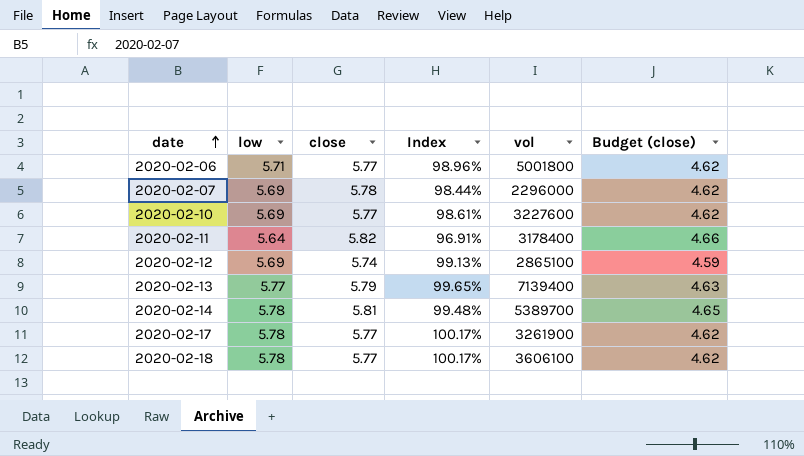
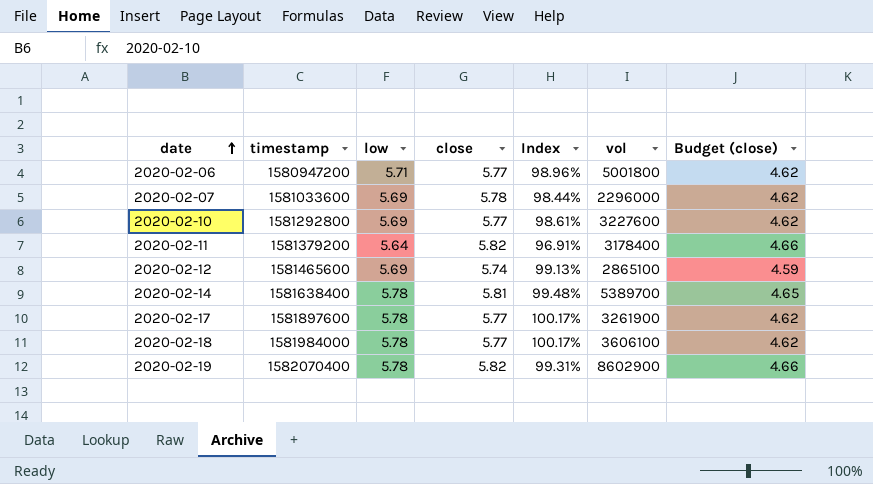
column timestamp | position: none -> 2
row 2020-02-13: 5.77 | 5.79 | 99.65% | 7139400 | 4.63 -> none
row 2020-02-19: none -> 1582070400 | 5.78 | 5.82 | 99.31% | 8602900 | 4.66

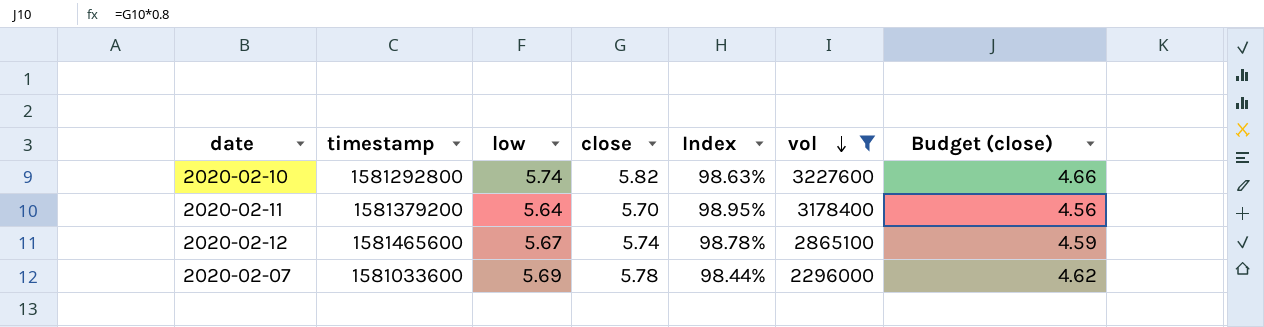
filter: none -> vol <= 3227600
row order: date ascending -> vol descending
2020-02-10 | low: 5.69 -> 5.74
2020-02-10 | close: 5.77 -> 5.82
2020-02-10 | Index: 98.61% -> 98.63%
2020-02-10 | Budget (close): 4.62 -> 4.66
2020-02-11 | close: 5.82 -> 5.70
2020-02-11 | Index: 96.91% -> 98.95%
2020-02-11 | Budget (close): 4.66 -> 4.56
2020-02-12 | low: 5.69 -> 5.67
2020-02-12 | Index: 99.13% -> 98.78%

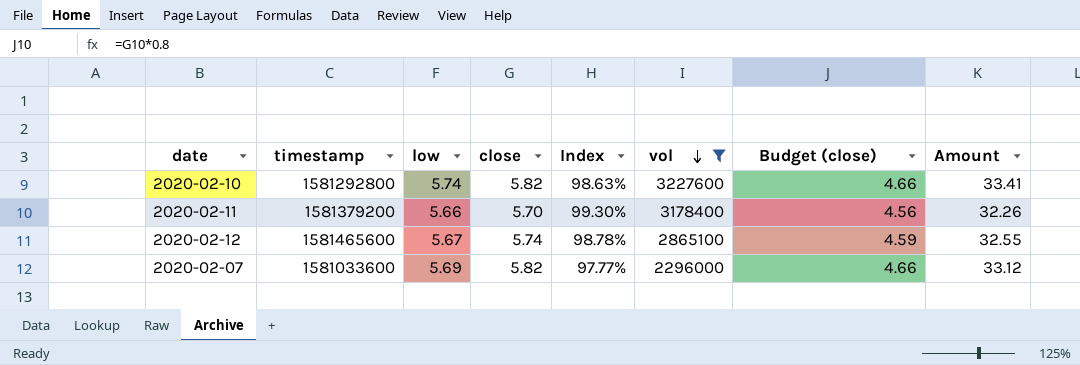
column Amount | formula: none -> [low] * [close]
2020-02-11 | low: 5.64 -> 5.66
2020-02-11 | Index: 98.95% -> 99.30%
2020-02-07 | close: 5.78 -> 5.82
2020-02-07 | Index: 98.44% -> 97.77%
2020-02-07 | Budget (close): 4.62 -> 4.66

